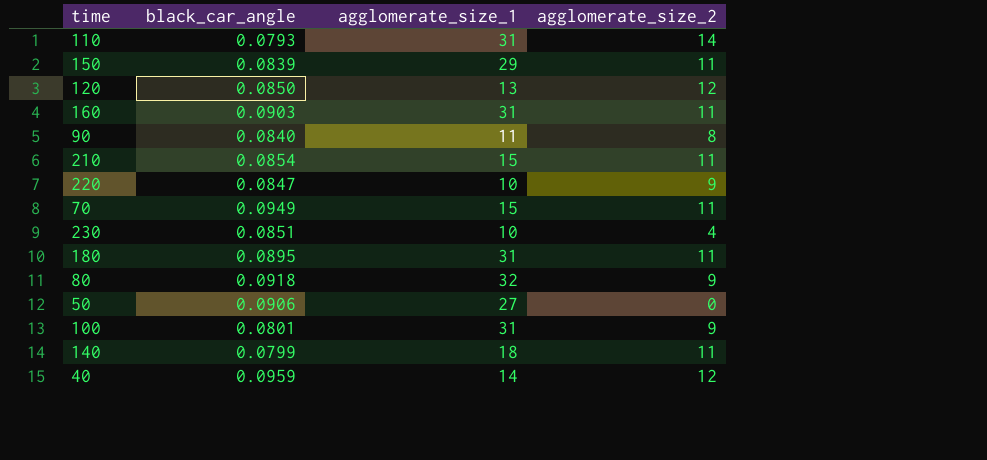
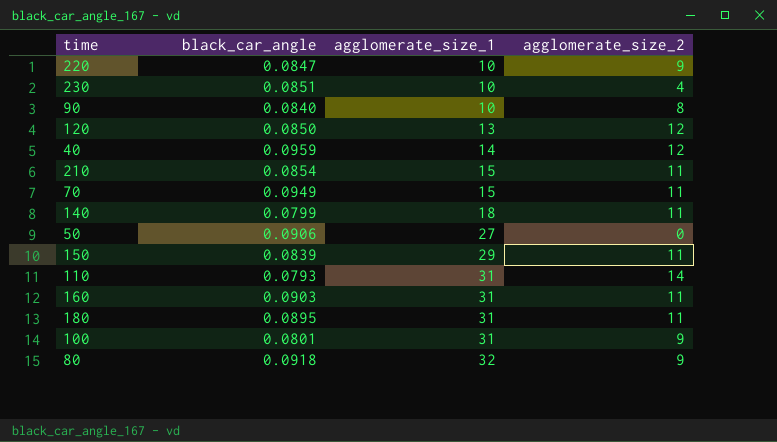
row order: none -> agglomerate_size_1 ascending
90 | agglomerate_size_1: 11 -> 10

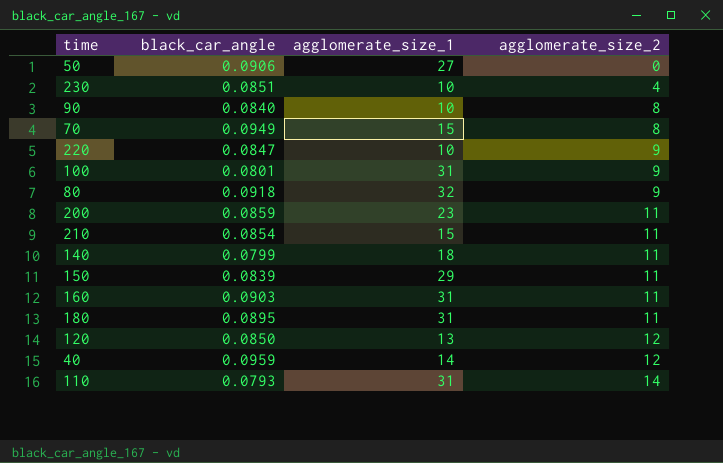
row order: agglomerate_size_1 ascending -> agglomerate_size_2 ascending
70 | agglomerate_size_2: 11 -> 8
row 200: none -> 0.0859 | 23 | 11

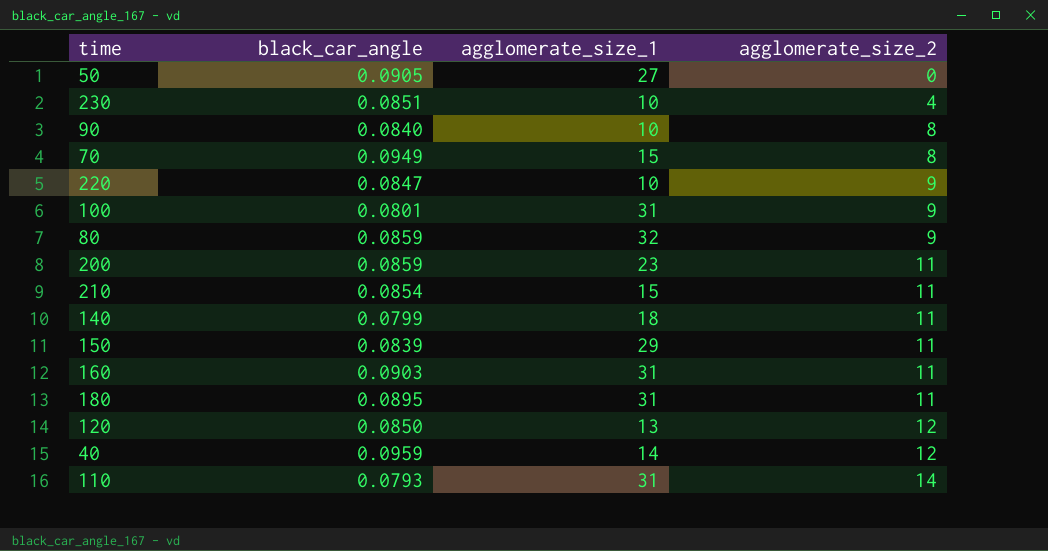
50 | black_car_angle: 0.0906 -> 0.0905
80 | black_car_angle: 0.0918 -> 0.0859

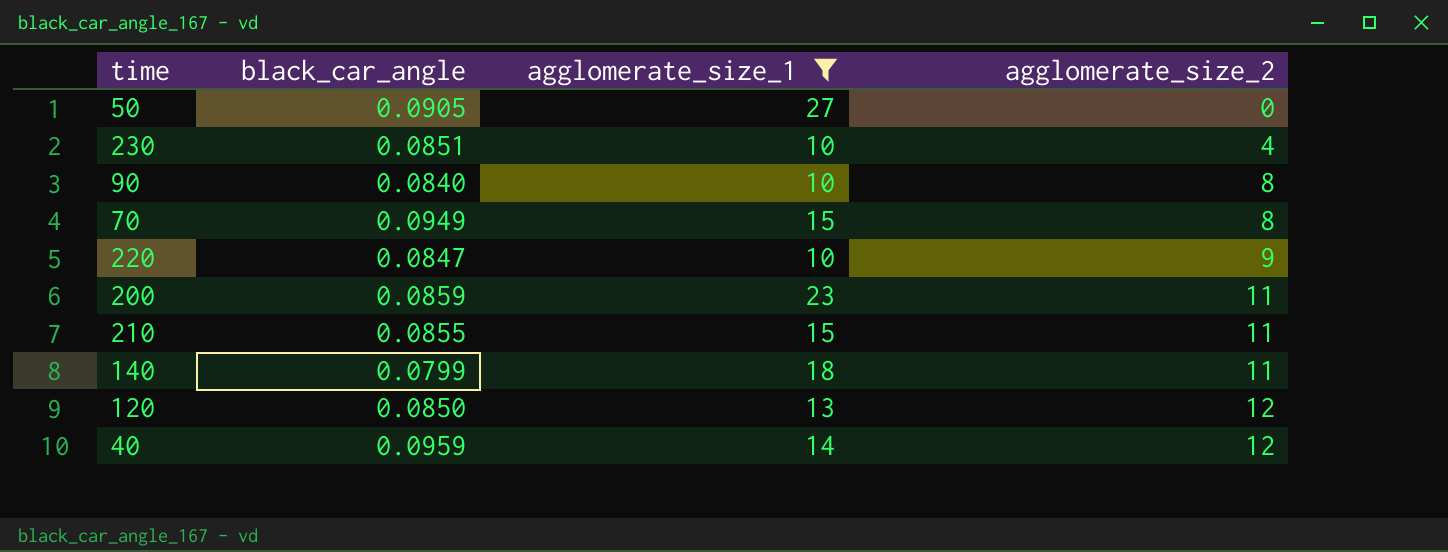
filter: none -> agglomerate_size_1 <= 27
210 | black_car_angle: 0.0854 -> 0.0855

